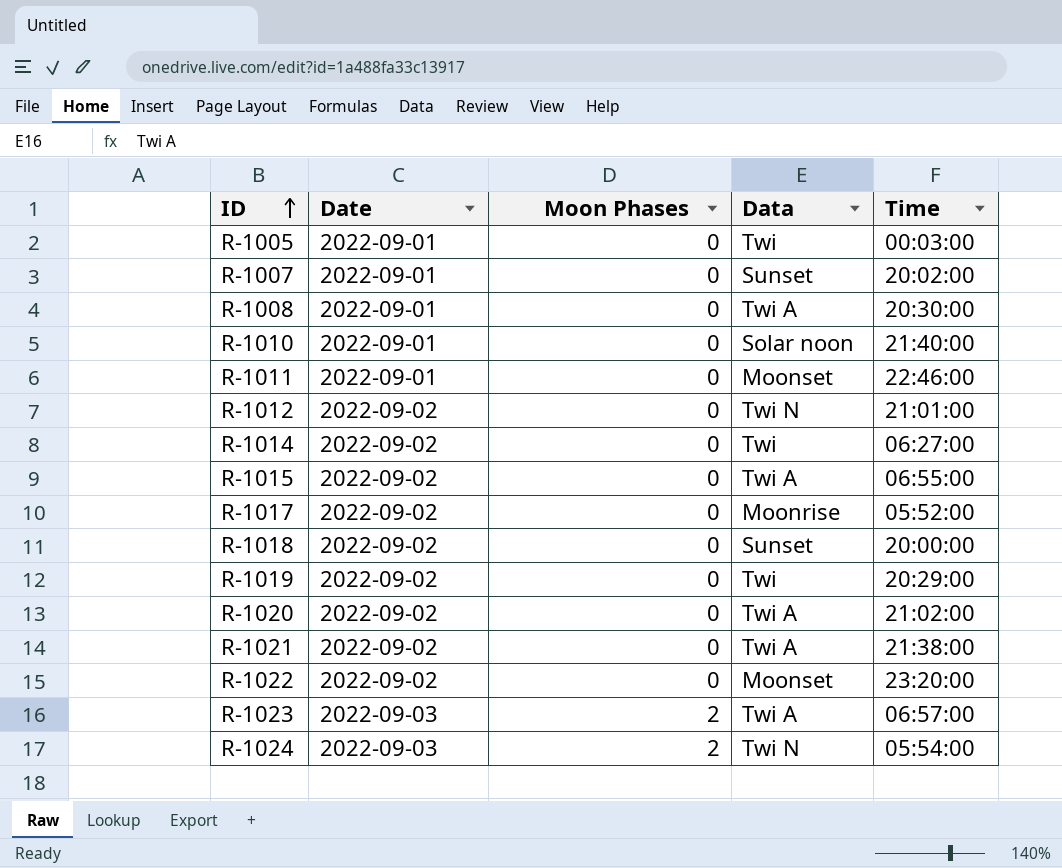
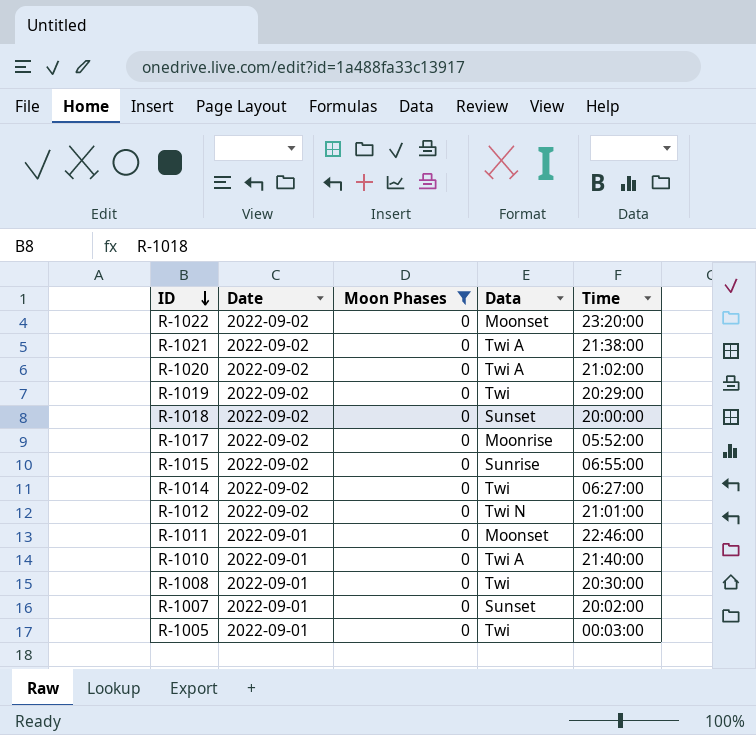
filter: none -> Moon Phases = 0
row order: ID ascending -> ID descending
R-1015 | Data: Twi A -> Sunrise
R-1010 | Data: Solar noon -> Twi A
R-1008 | Data: Twi A -> Twi

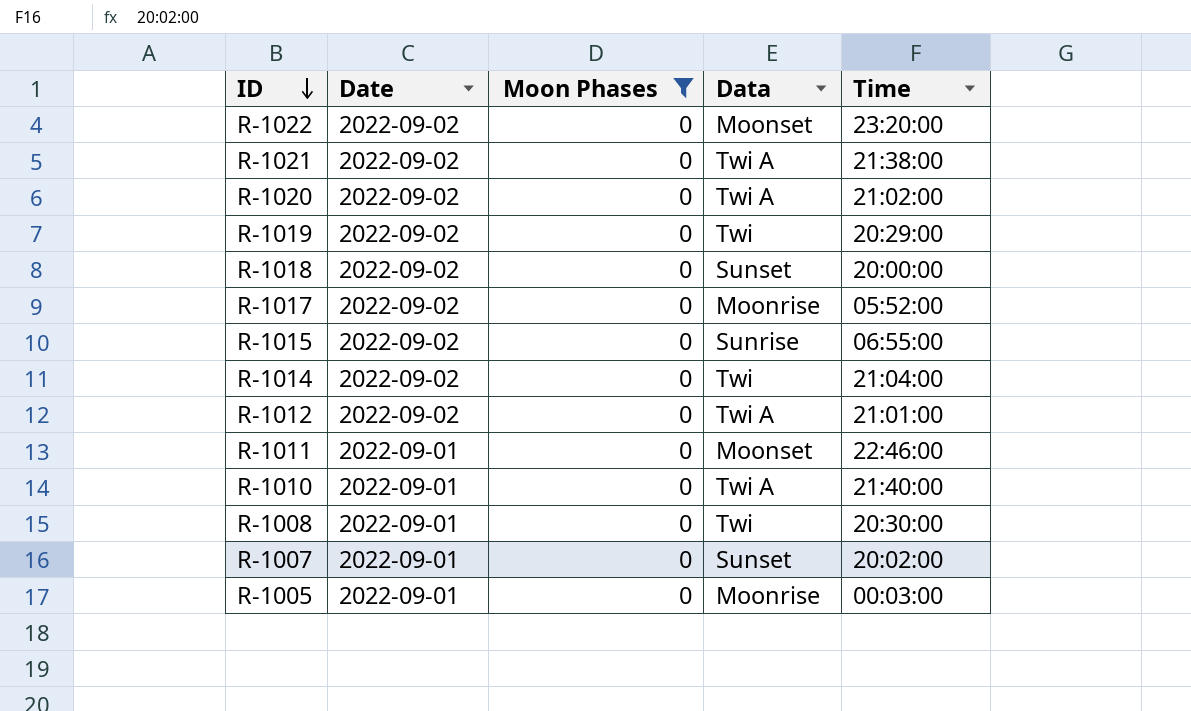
R-1014 | Time: 06:27:00 -> 21:04:00
R-1012 | Data: Twi N -> Twi A
R-1005 | Data: Twi -> Moonrise

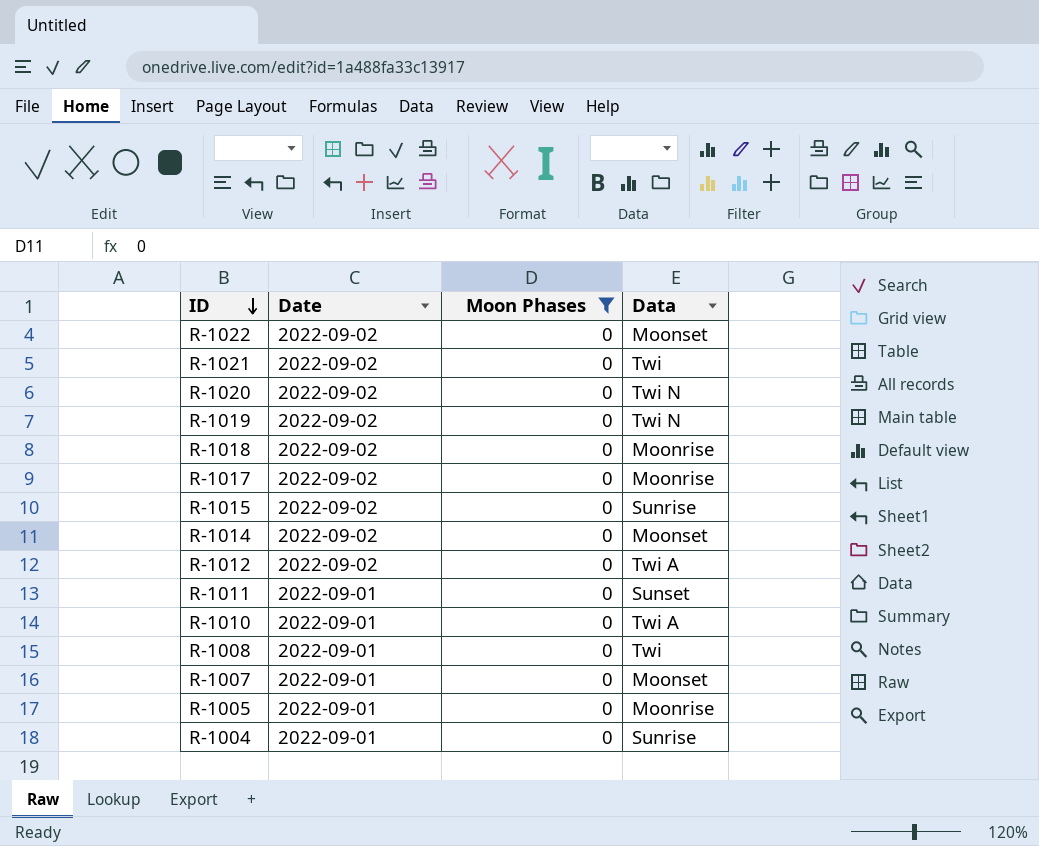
column Time | position: 5 -> none
R-1021 | Data: Twi A -> Twi
R-1020 | Data: Twi A -> Twi N
R-1019 | Data: Twi -> Twi N
R-1018 | Data: Sunset -> Moonrise
R-1014 | Data: Twi -> Moonset
R-1011 | Data: Moonset -> Sunset
R-1007 | Data: Sunset -> Moonset
row R-1004: none -> 2022-09-01 | 0 | Sunrise

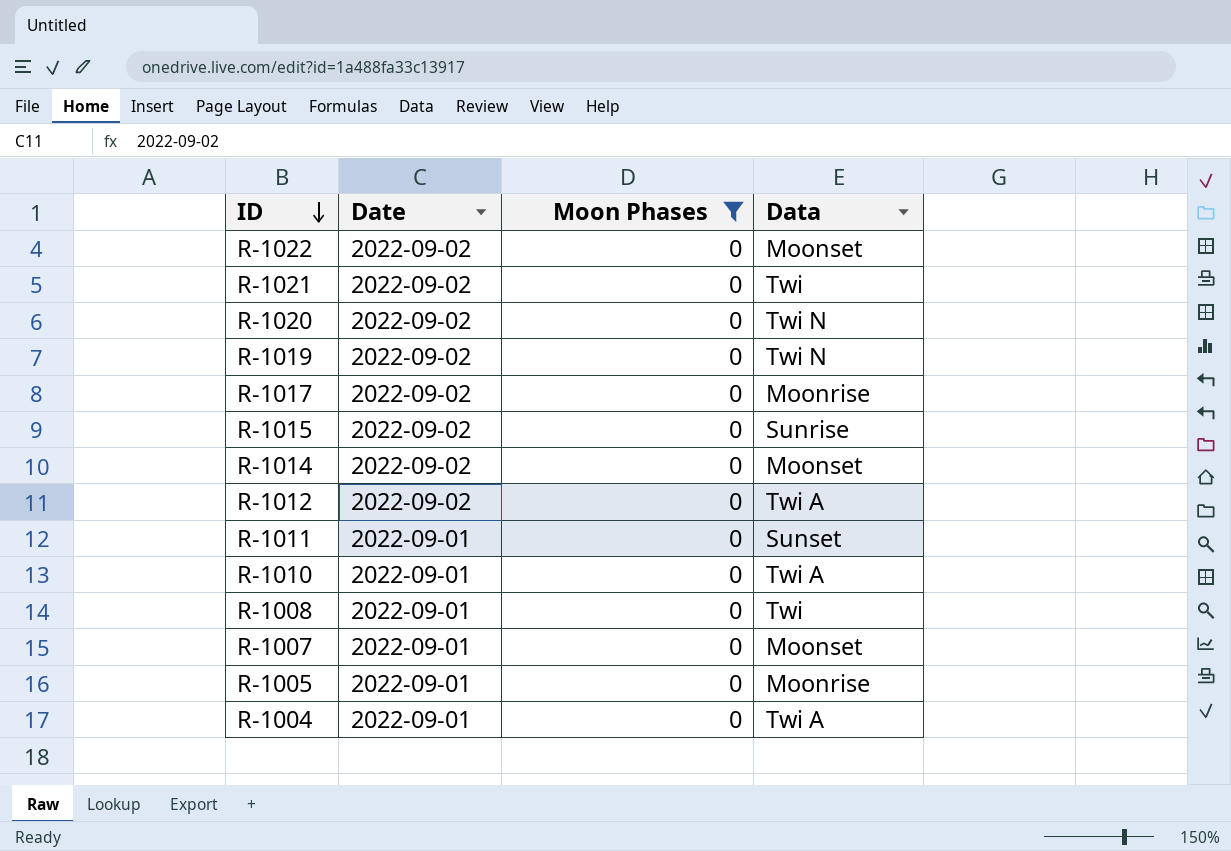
row R-1018: 2022-09-02 | 0 | Moonrise -> none
R-1004 | Data: Sunrise -> Twi A

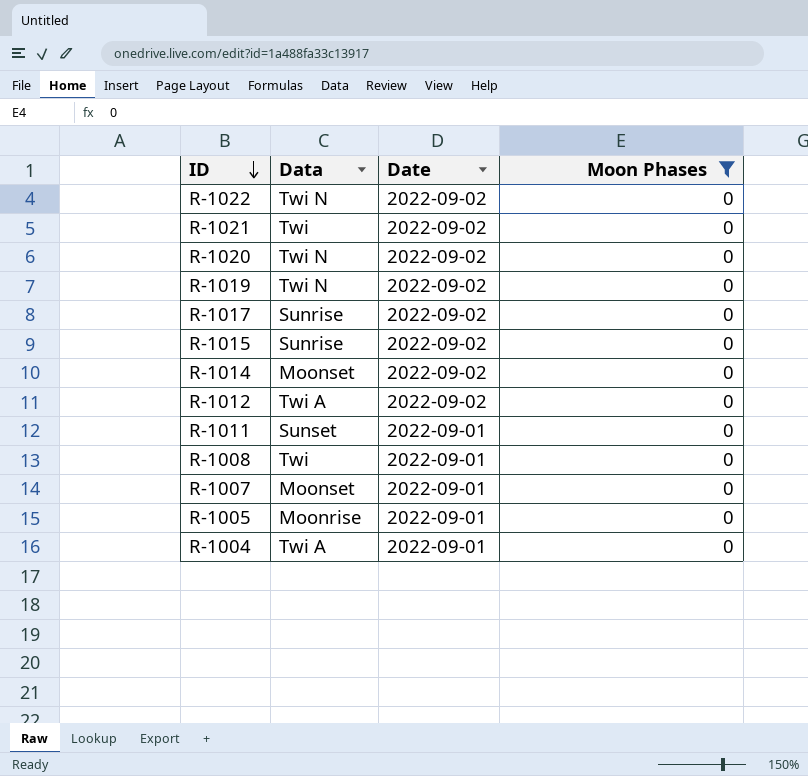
column Data | position: 4 -> 2
row R-1010: 2022-09-01 | 0 | Twi A -> none
R-1022 | Data: Moonset -> Twi N
R-1017 | Data: Moonrise -> Sunrise

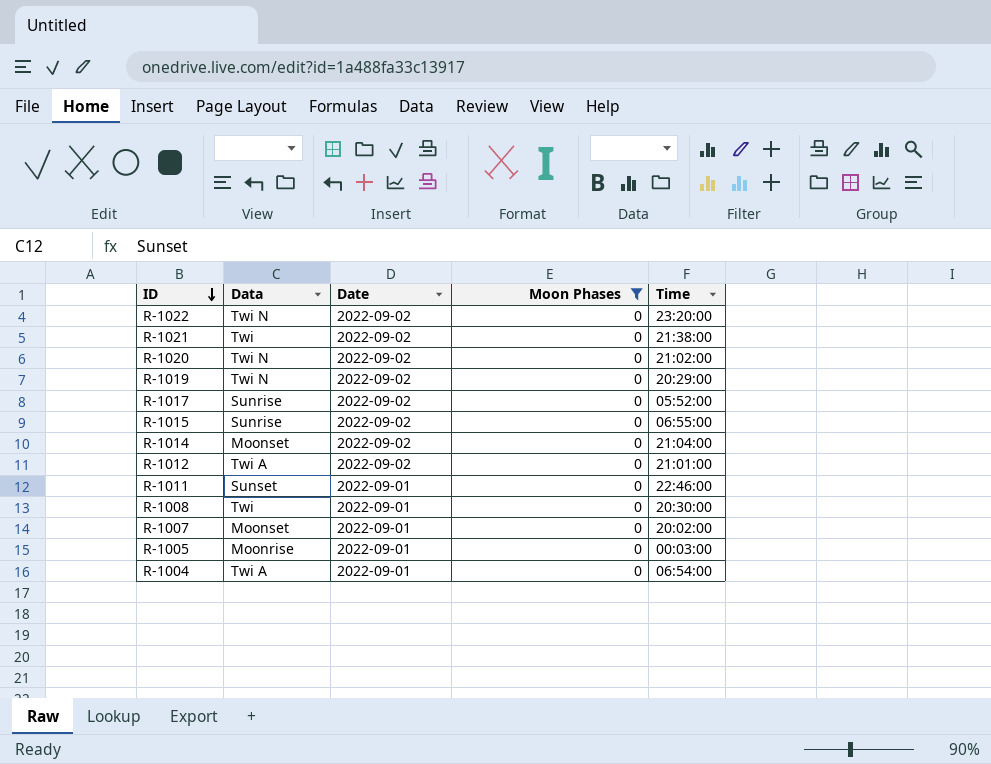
column Time | position: none -> 5

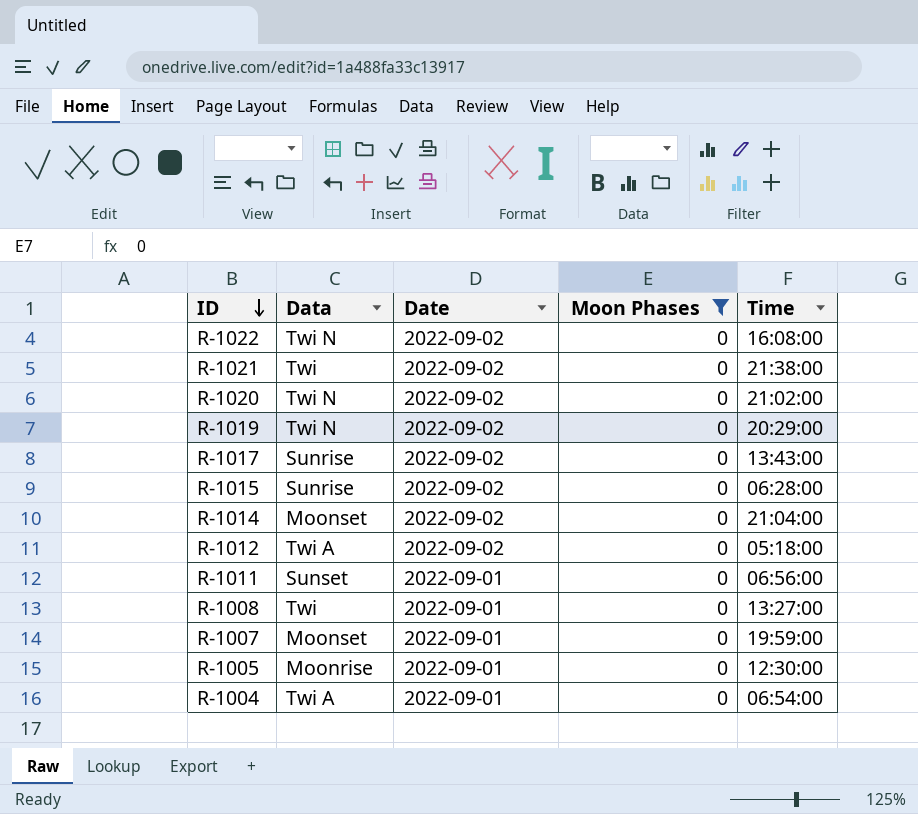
R-1022 | Time: 23:20:00 -> 16:08:00
R-1017 | Time: 05:52:00 -> 13:43:00
R-1015 | Time: 06:55:00 -> 06:28:00
R-1012 | Time: 21:01:00 -> 05:18:00
R-1011 | Time: 22:46:00 -> 06:56:00
R-1008 | Time: 20:30:00 -> 13:27:00
R-1007 | Time: 20:02:00 -> 19:59:00
R-1005 | Time: 00:03:00 -> 12:30:00

